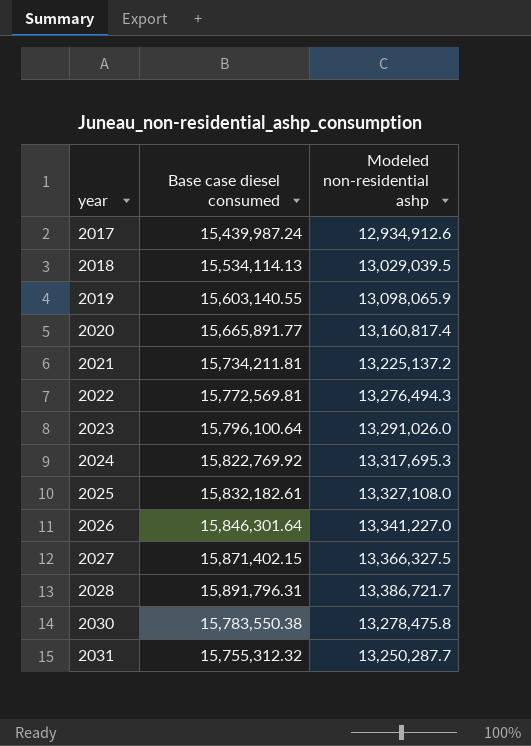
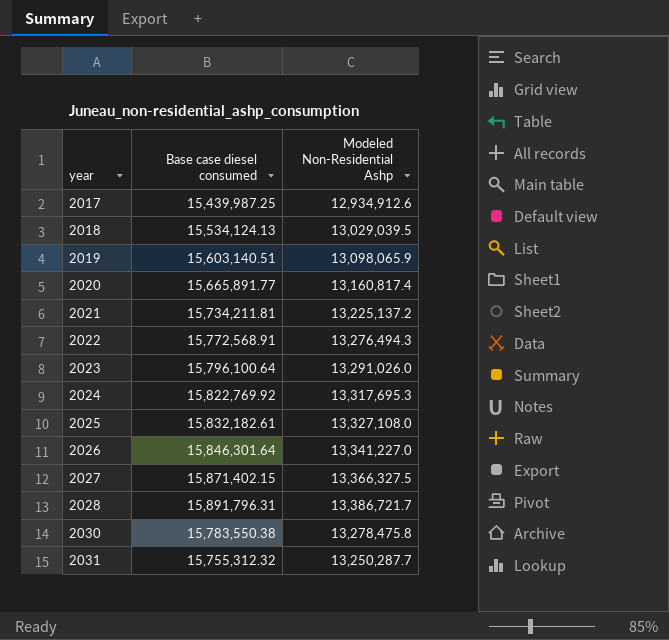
column name: Modeled non-residential ashp -> Modeled Non-Residential Ashp
2017 | Base case diesel consumed: 15,439,987.24 -> 15,439,987.25
2018 | Base case diesel consumed: 15,534,114.13 -> 15,534,124.13
2019 | Base case diesel consumed: 15,603,140.55 -> 15,603,140.51
2022 | Base case diesel consumed: 15,772,569.81 -> 15,772,568.91

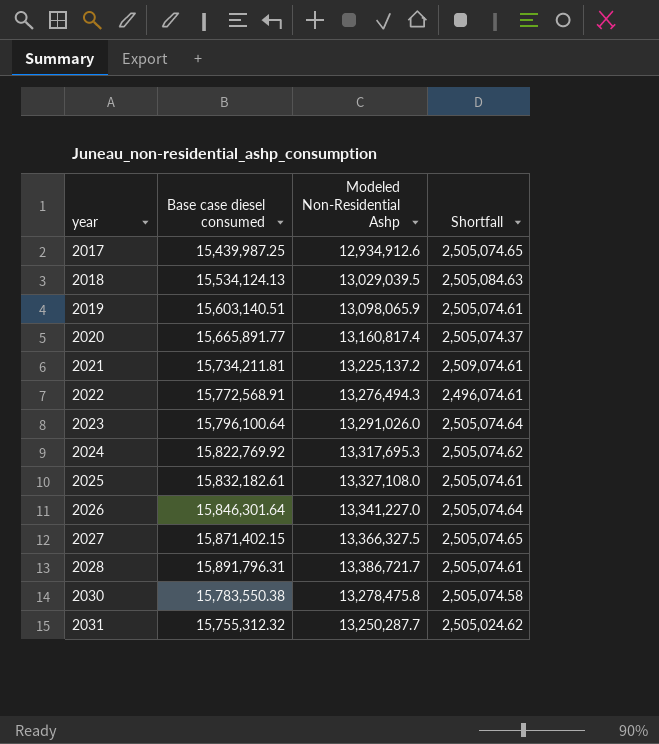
column Shortfall | formula: none -> [Base case diesel consumed] - [Modeled Non-Residential Ashp]

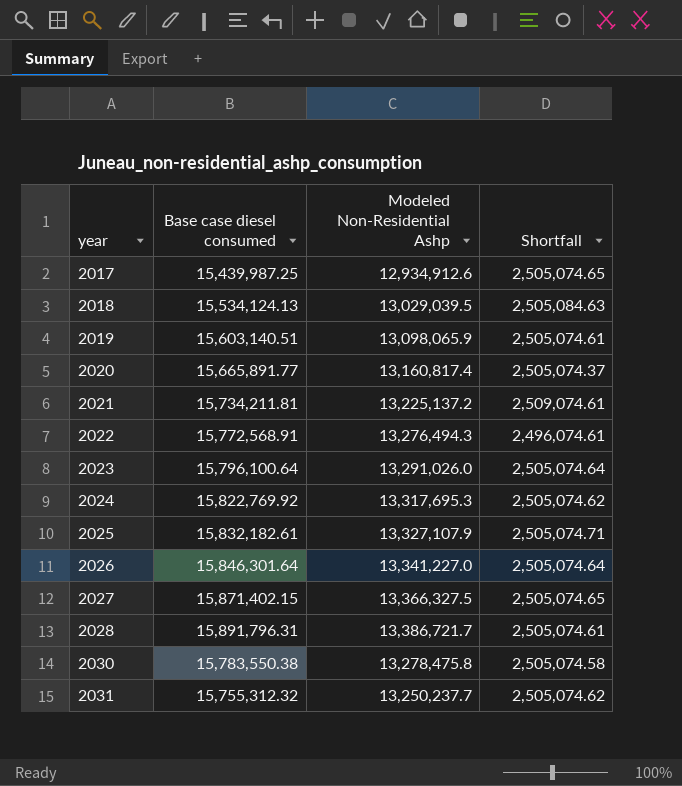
2025 | Modeled Non-Residential Ashp: 13,327,108.0 -> 13,327,107.9
2025 | Shortfall: 2,505,074.61 -> 2,505,074.71
2031 | Modeled Non-Residential Ashp: 13,250,287.7 -> 13,250,237.7
2031 | Shortfall: 2,505,024.62 -> 2,505,074.62

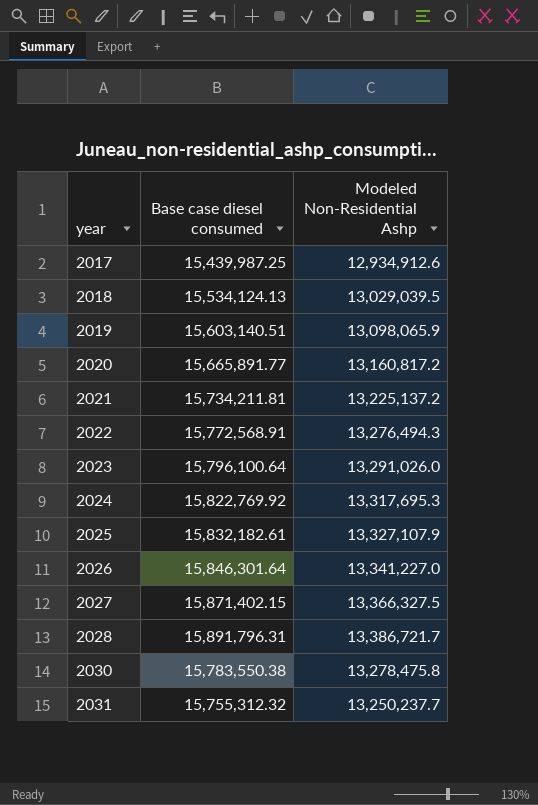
column Shortfall | formula: [Base case diesel consumed] - [Modeled Non-Residential Ashp] -> none
2020 | Modeled Non-Residential Ashp: 13,160,817.4 -> 13,160,817.2

